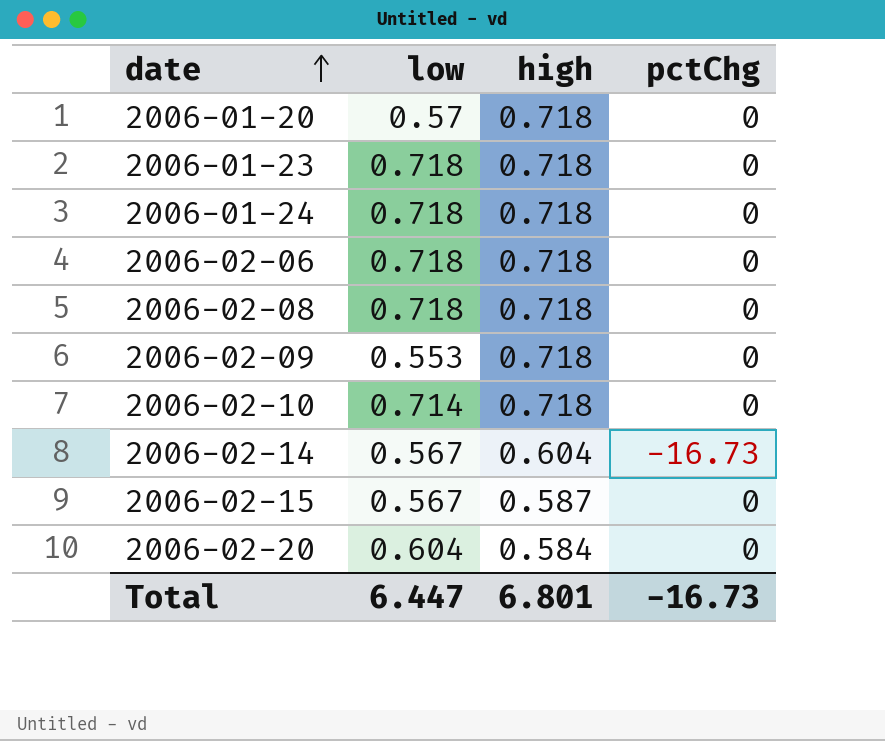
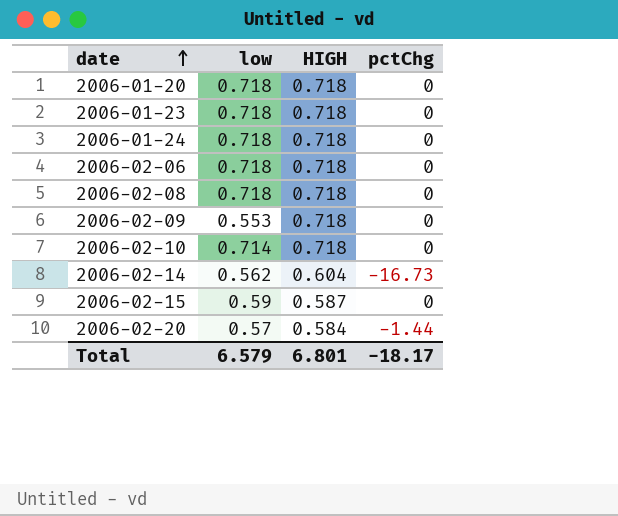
column name: high -> HIGH
2006-01-20 | low: 0.57 -> 0.718
2006-02-14 | low: 0.567 -> 0.562
2006-02-15 | low: 0.567 -> 0.59
2006-02-20 | low: 0.604 -> 0.57
2006-02-20 | pctChg: 0 -> -1.44
Total | low: 6.447 -> 6.579
Total | pctChg: -16.73 -> -18.17

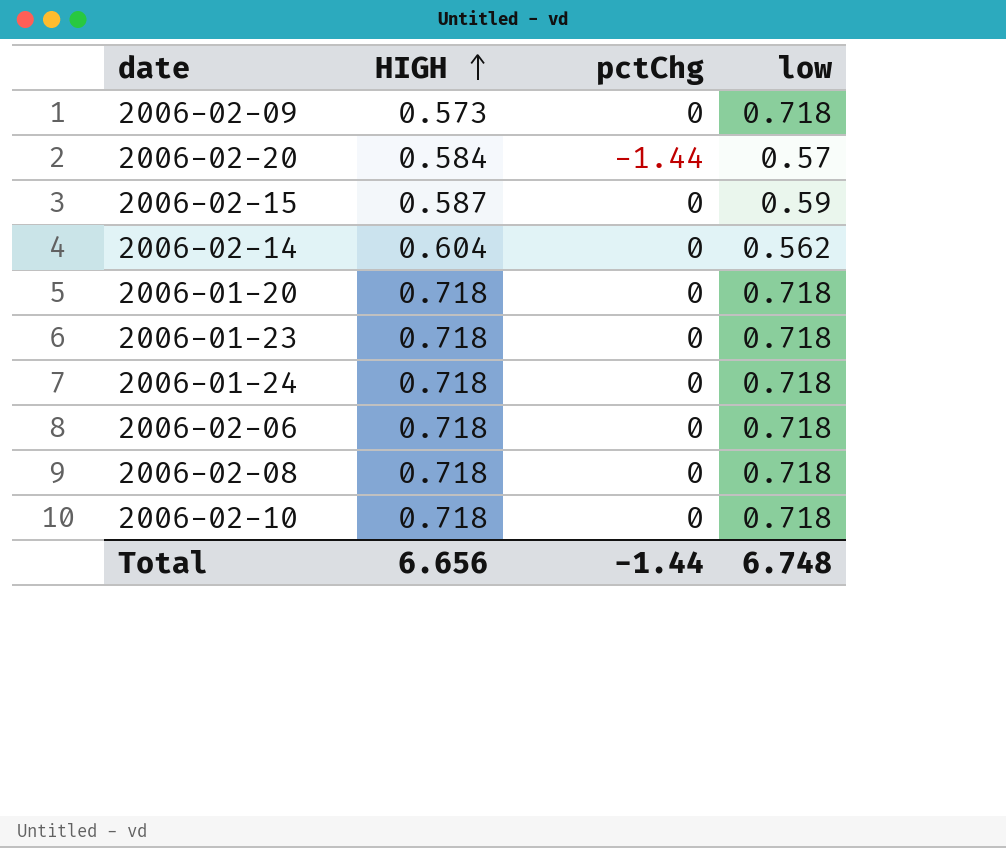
row order: date ascending -> HIGH ascending
column low | position: 2 -> 4
2006-02-09 | HIGH: 0.718 -> 0.573
2006-02-09 | low: 0.553 -> 0.718
2006-02-14 | pctChg: -16.73 -> 0
2006-02-10 | low: 0.714 -> 0.718
Total | HIGH: 6.801 -> 6.656
Total | pctChg: -18.17 -> -1.44
Total | low: 6.579 -> 6.748

